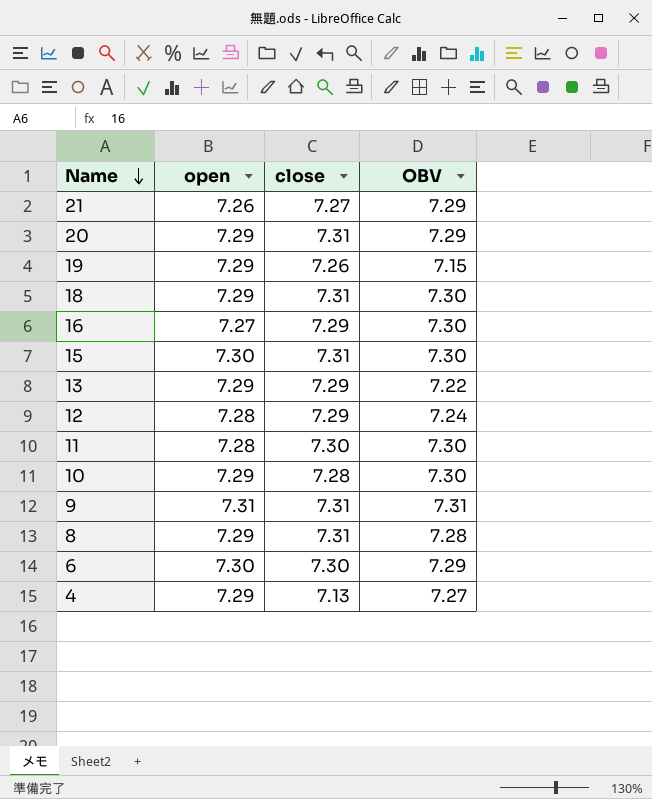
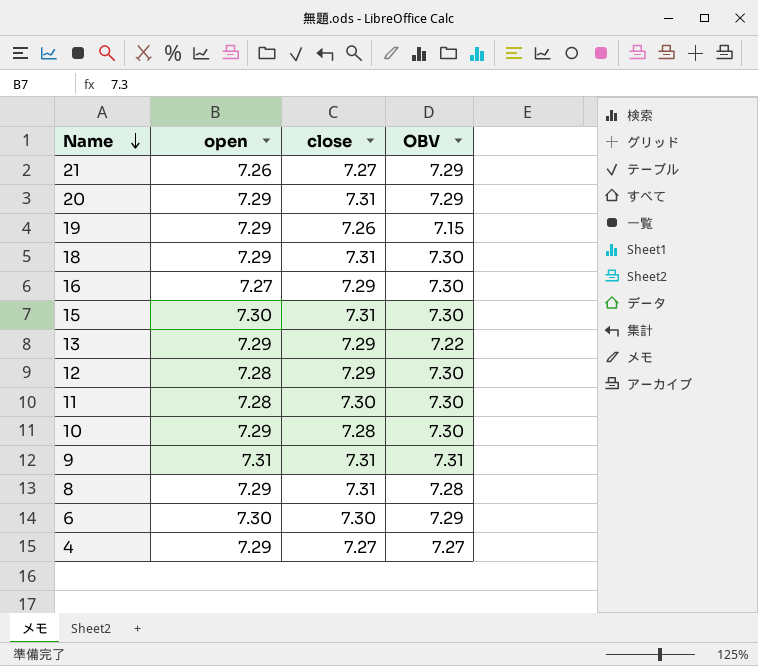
12 | OBV: 7.24 -> 7.30
4 | close: 7.13 -> 7.27

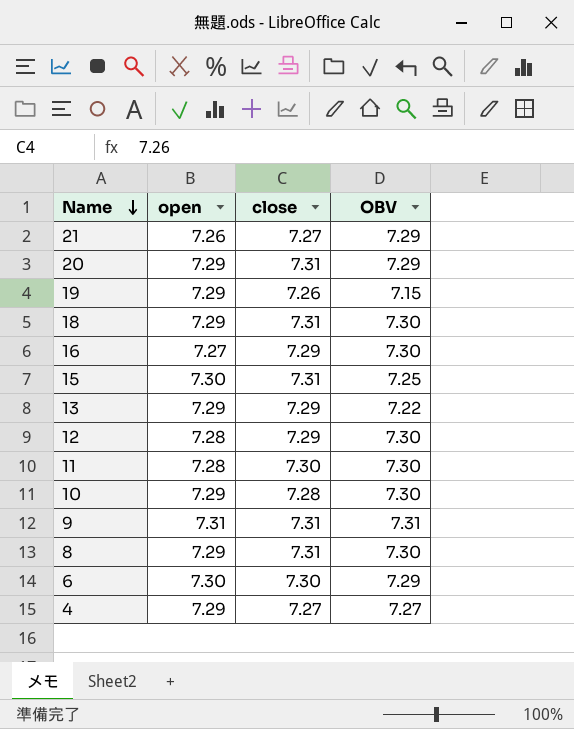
15 | OBV: 7.30 -> 7.25
8 | OBV: 7.28 -> 7.30

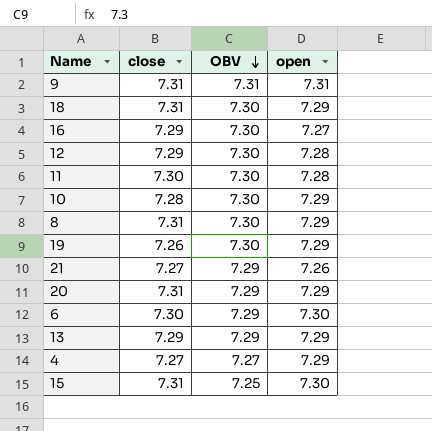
row order: Name descending -> OBV descending
column open | position: 2 -> 4
19 | OBV: 7.15 -> 7.30
13 | OBV: 7.22 -> 7.29

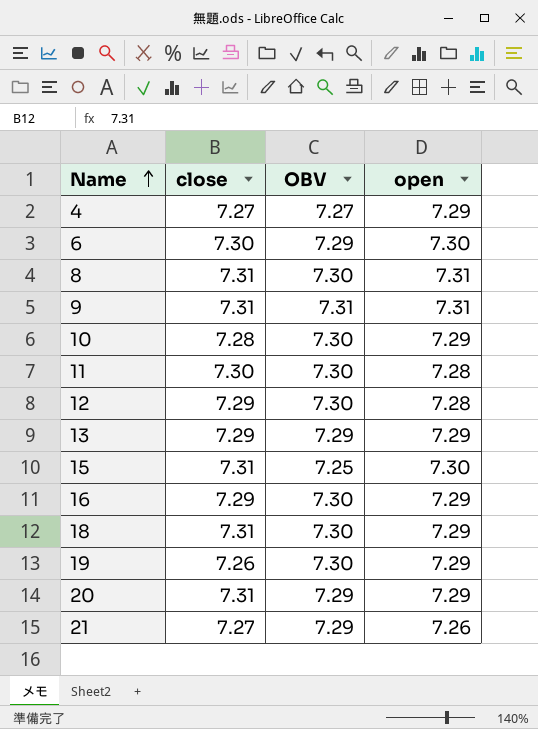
row order: OBV descending -> Name ascending
8 | open: 7.29 -> 7.31
16 | open: 7.27 -> 7.29

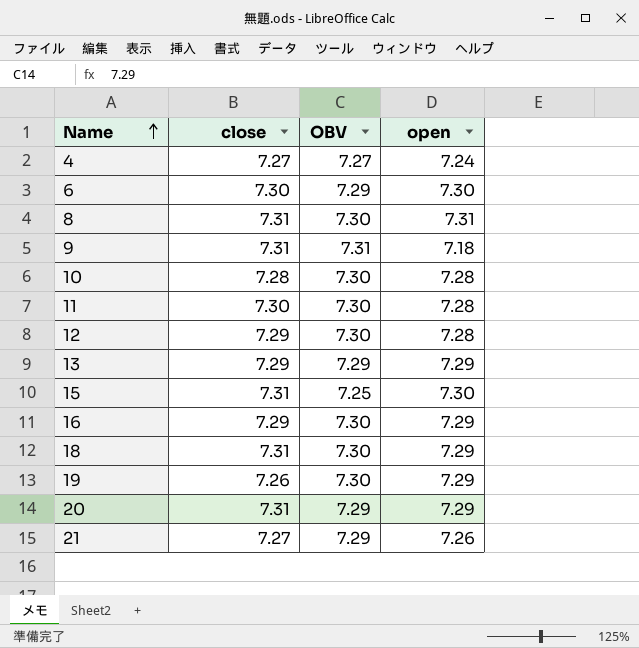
4 | open: 7.29 -> 7.24
9 | open: 7.31 -> 7.18
10 | open: 7.29 -> 7.28

